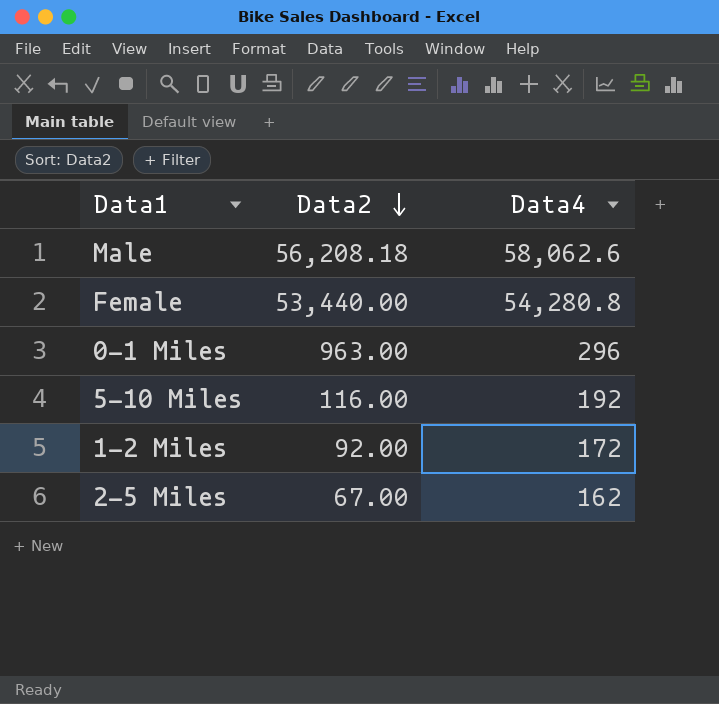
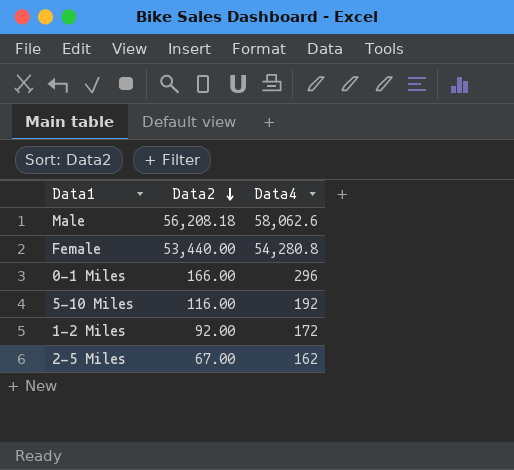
0-1 Miles | Data2: 963.00 -> 166.00

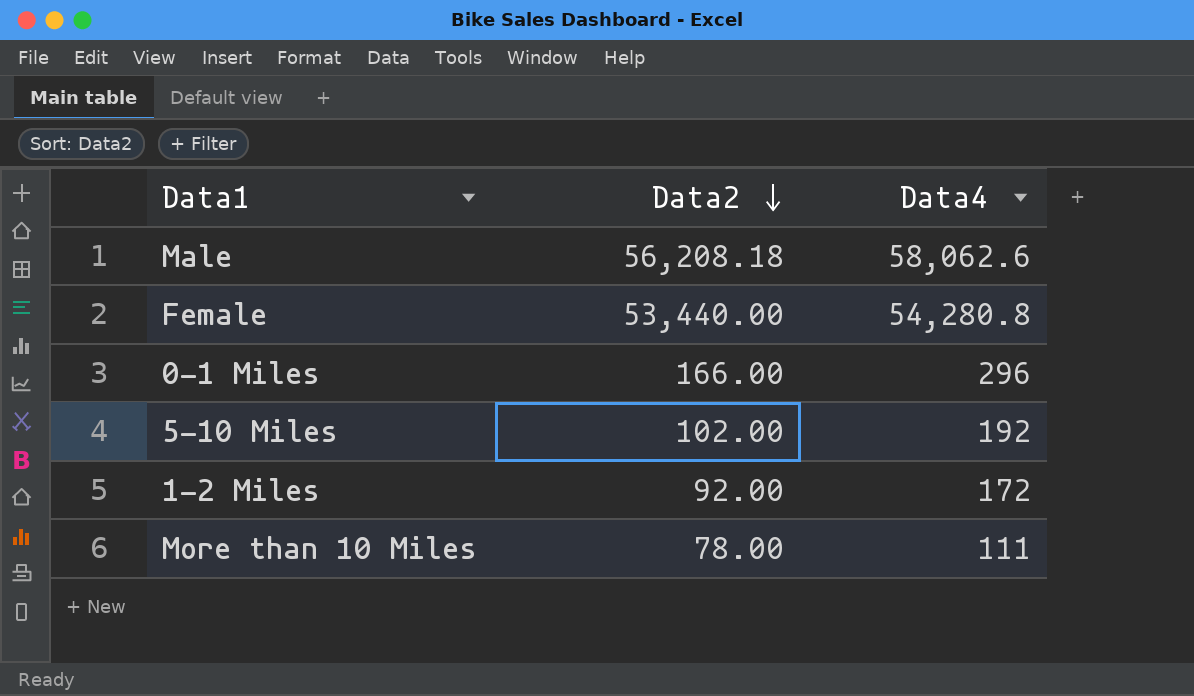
row 2-5 Miles: 67.00 | 162 -> none
5-10 Miles | Data2: 116.00 -> 102.00
row More than 10 Miles: none -> 78.00 | 111

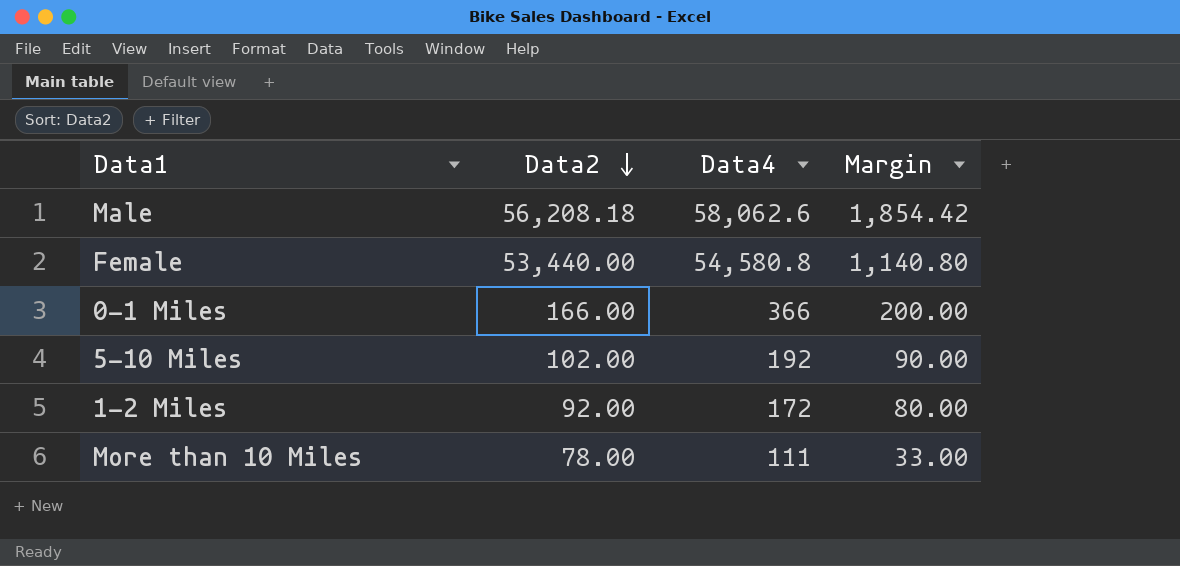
column Margin | formula: none -> [Data4] - [Data2]
Female | Data4: 54,280.8 -> 54,580.8
0-1 Miles | Data4: 296 -> 366

